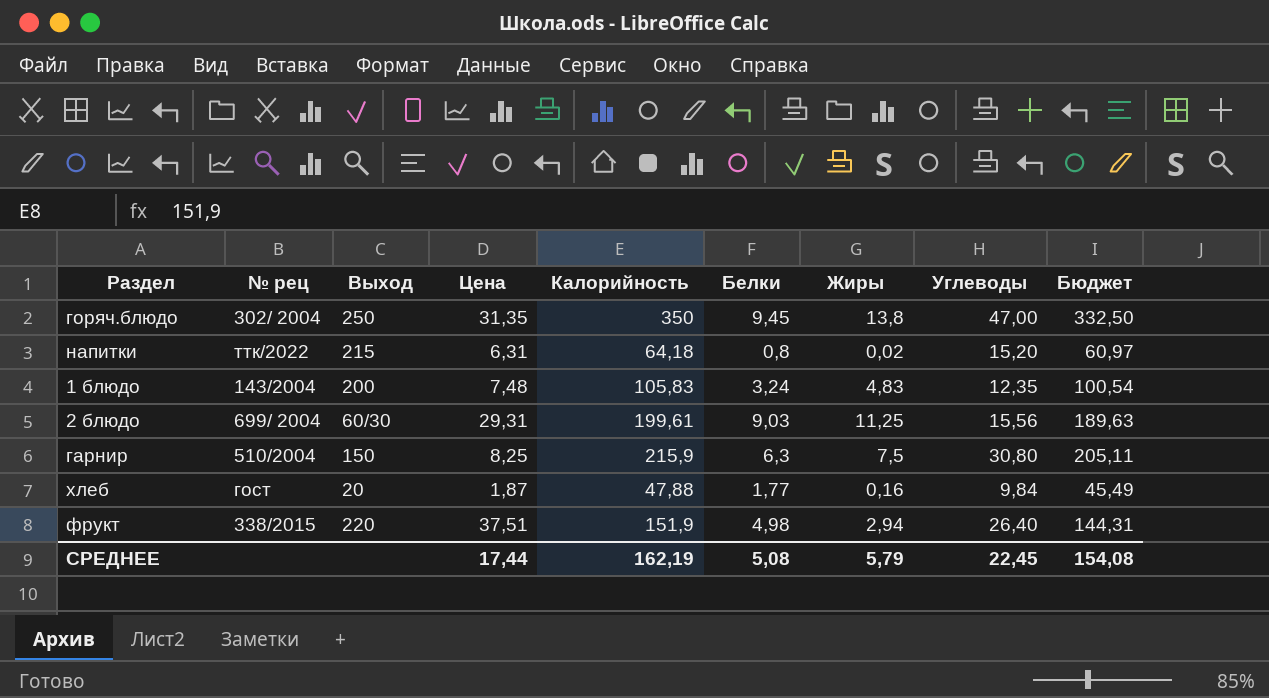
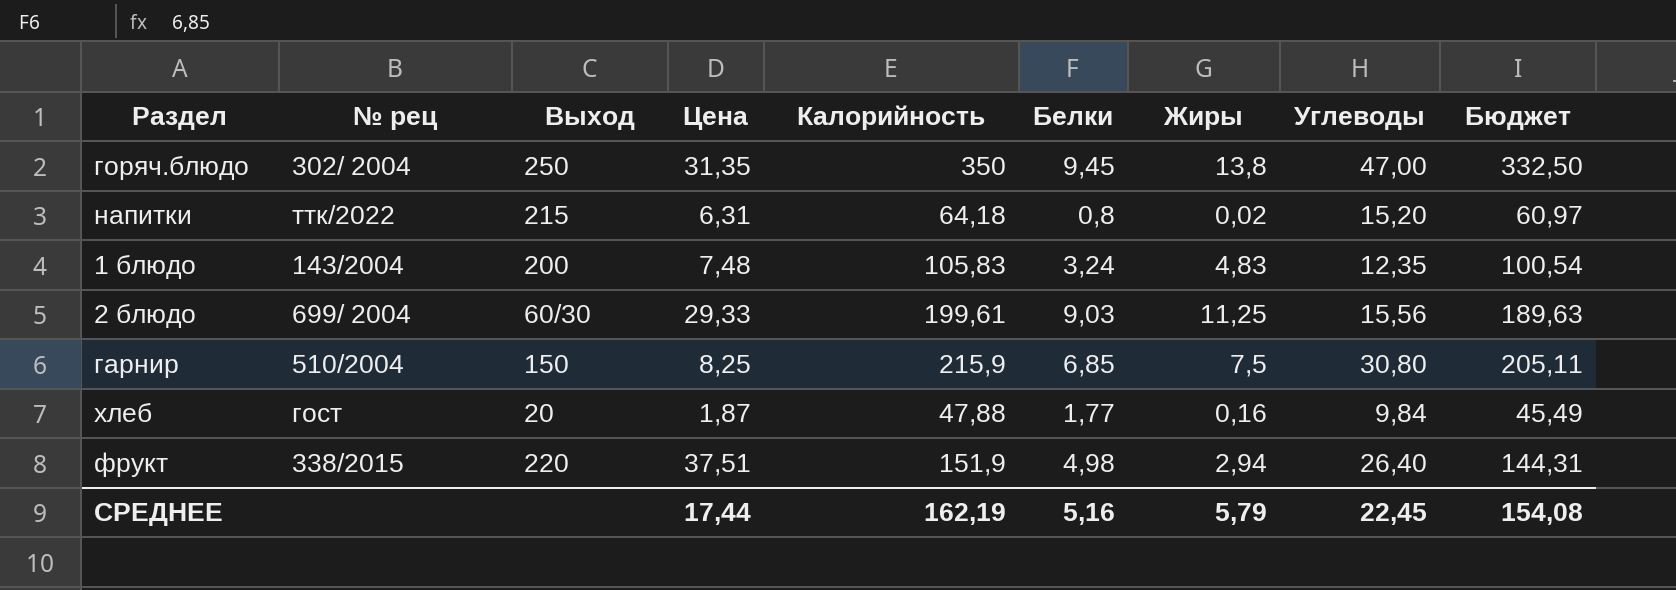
2 блюдо | Цена: 29,31 -> 29,33
гарнир | Белки: 6,3 -> 6,85
СРЕДНЕЕ | Белки: 5,08 -> 5,16

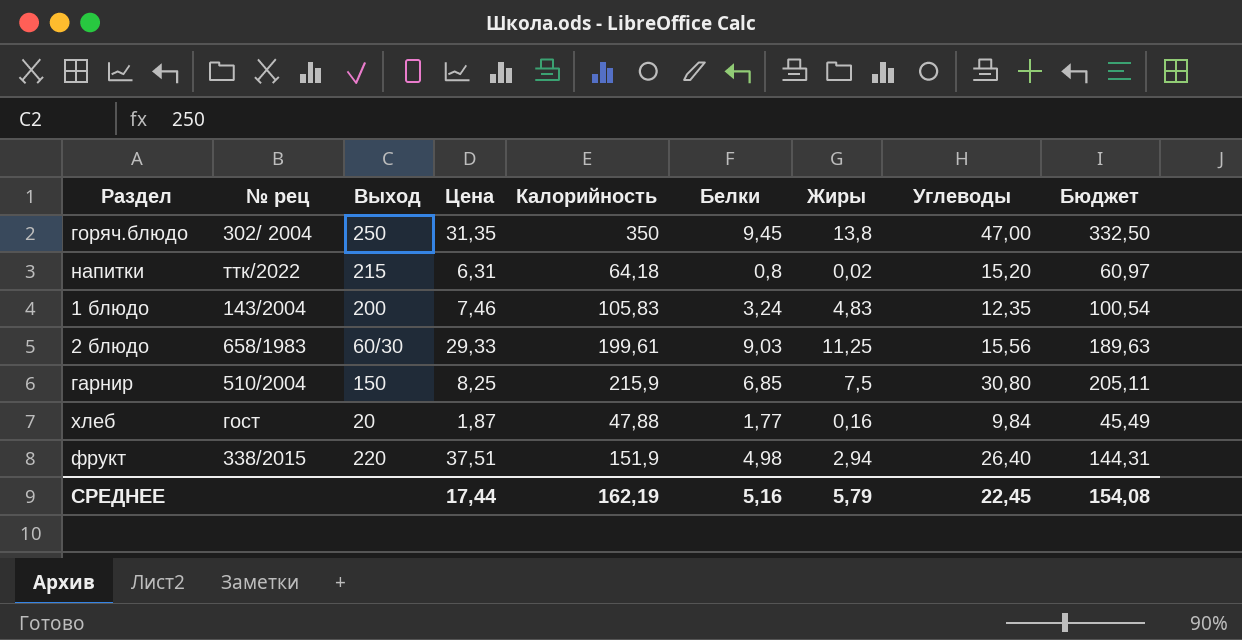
1 блюдо | Цена: 7,48 -> 7,46
2 блюдо | № рец: 699/ 2004 -> 658/1983

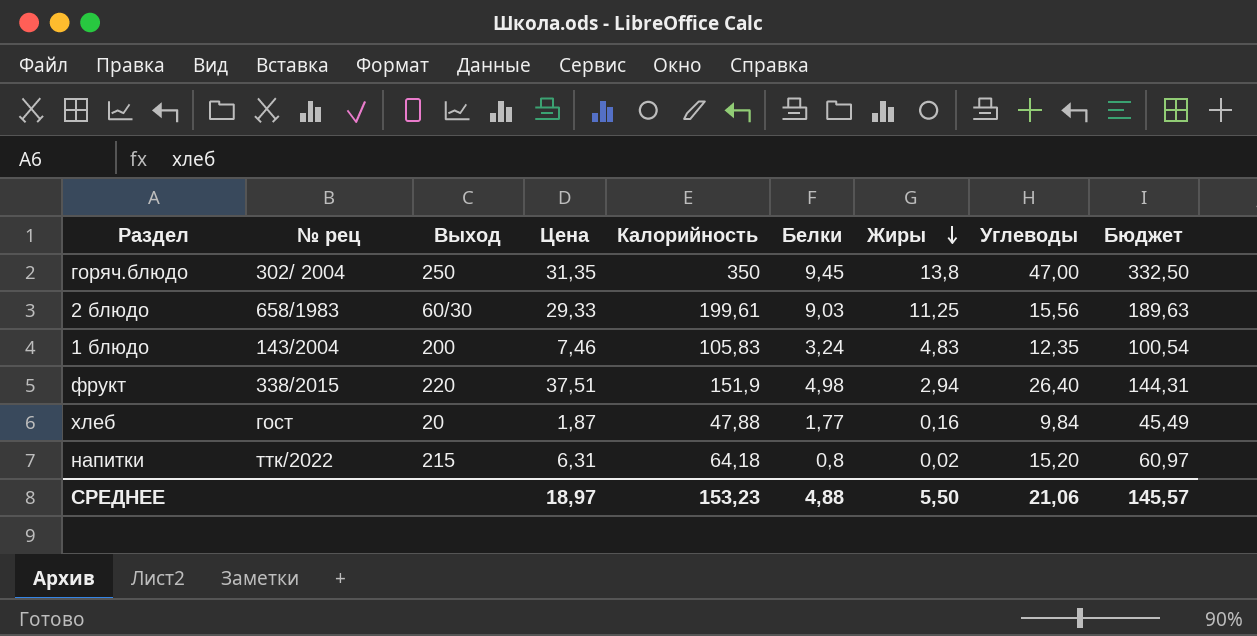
row order: none -> Жиры descending
row гарнир: 510/2004 | 150 | 8,25 | 215,9 | 6,85 | 7,5 | 30,80 | 205,11 -> none
СРЕДНЕЕ | Цена: 17,44 -> 18,97
СРЕДНЕЕ | Калорийность: 162,19 -> 153,23
СРЕДНЕЕ | Белки: 5,16 -> 4,88
СРЕДНЕЕ | Жиры: 5,79 -> 5,50
СРЕДНЕЕ | Углеводы: 22,45 -> 21,06
СРЕДНЕЕ | Бюджет: 154,08 -> 145,57

